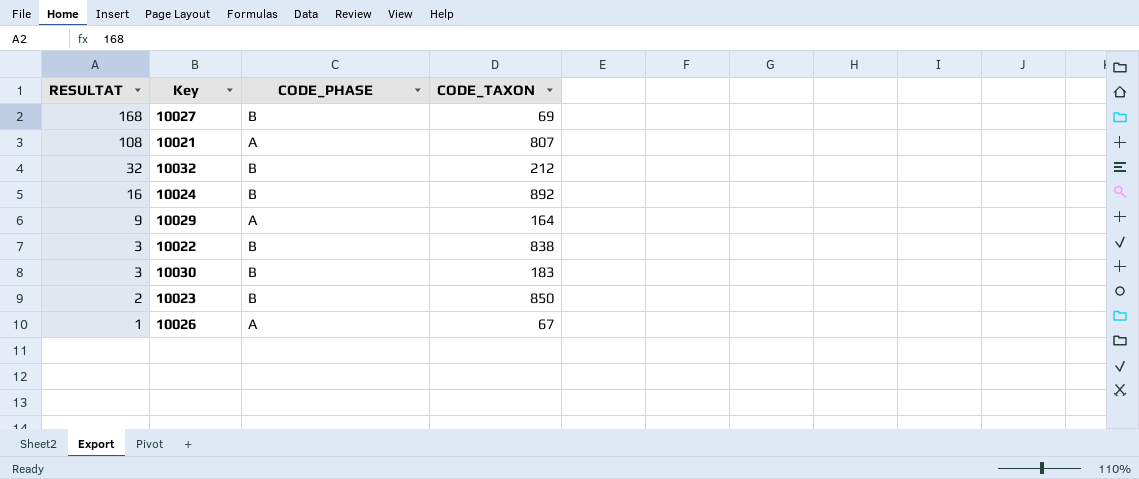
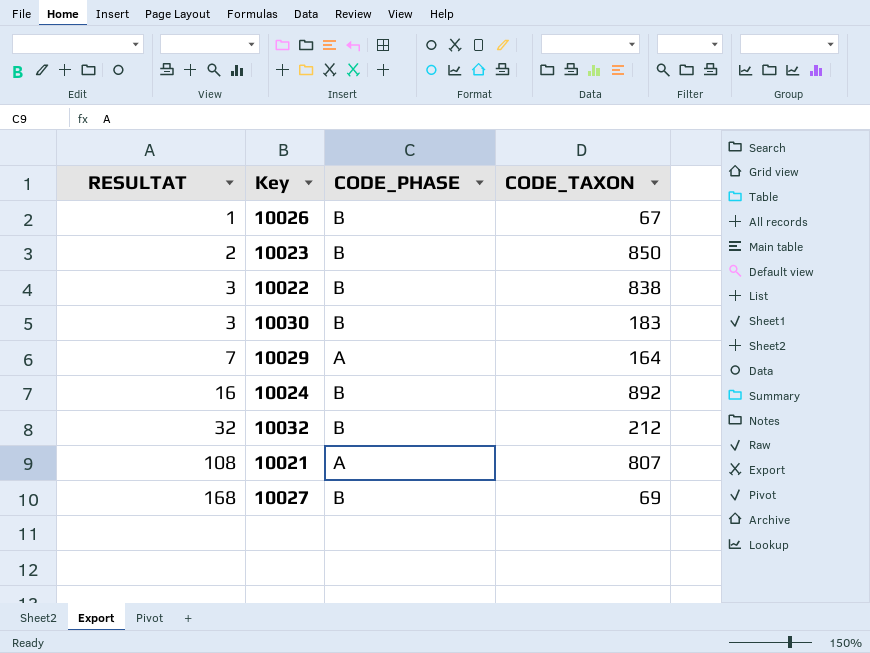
row order: RESULTAT descending -> RESULTAT ascending
10026 | CODE_PHASE: A -> B
10029 | RESULTAT: 9 -> 7

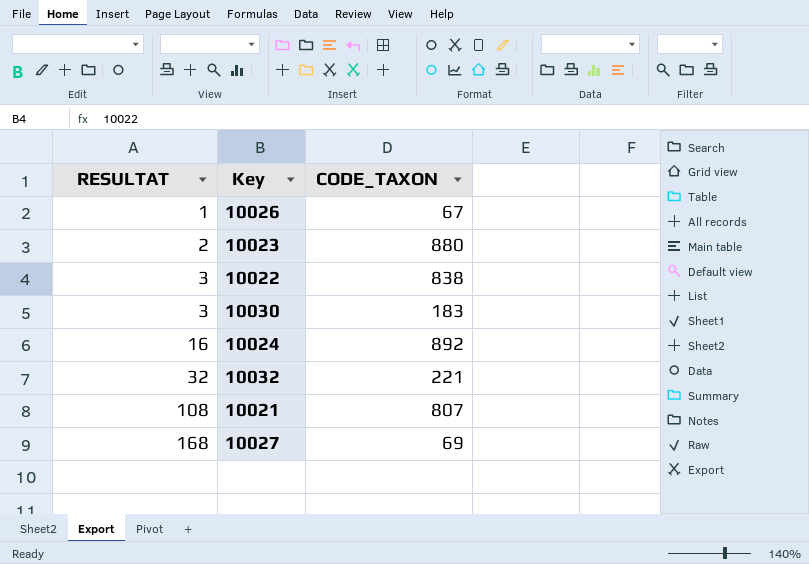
column CODE_PHASE | position: 3 -> none
row 10029: 7 | A | 164 -> none
10023 | CODE_TAXON: 850 -> 880
10032 | CODE_TAXON: 212 -> 221

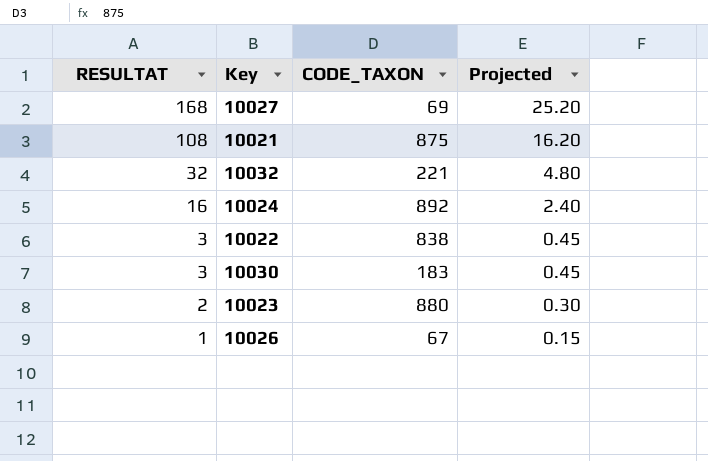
row order: RESULTAT ascending -> RESULTAT descending
column Projected | formula: none -> [RESULTAT] * 0.15
10021 | CODE_TAXON: 807 -> 875

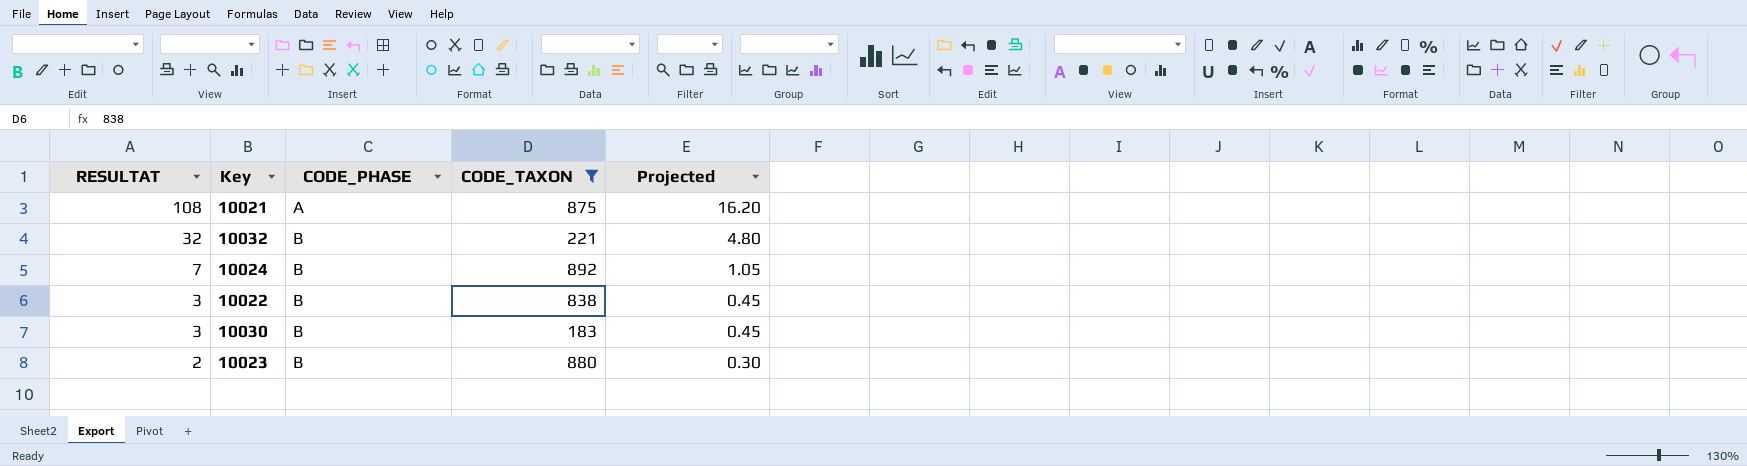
filter: none -> CODE_TAXON >= 183
column CODE_PHASE | position: none -> 3
10024 | RESULTAT: 16 -> 7
10024 | Projected: 2.40 -> 1.05

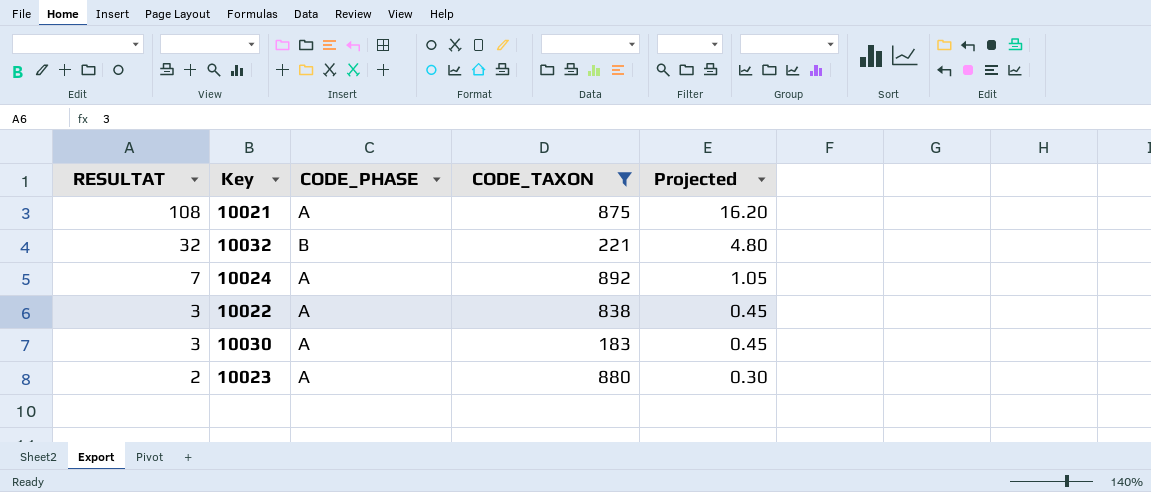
10024 | CODE_PHASE: B -> A
10022 | CODE_PHASE: B -> A
10030 | CODE_PHASE: B -> A
10023 | CODE_PHASE: B -> A

